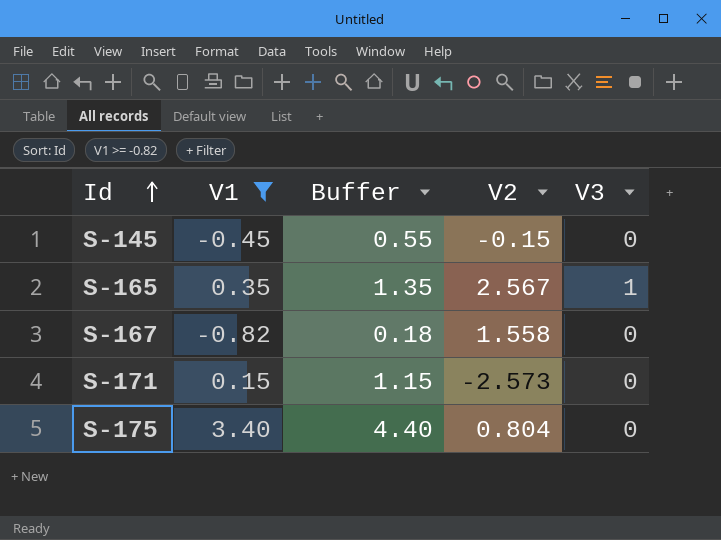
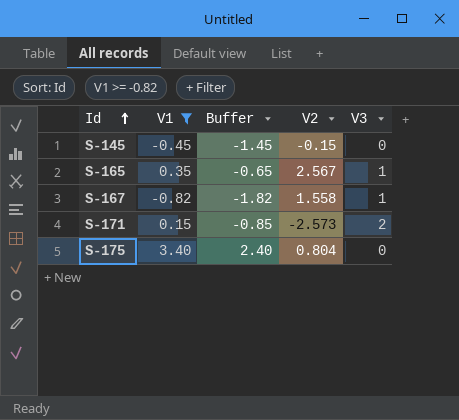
column Buffer | formula: [V1] + 1 -> [V1] - 1
S-167 | V3: 0 -> 1
S-171 | V3: 0 -> 2

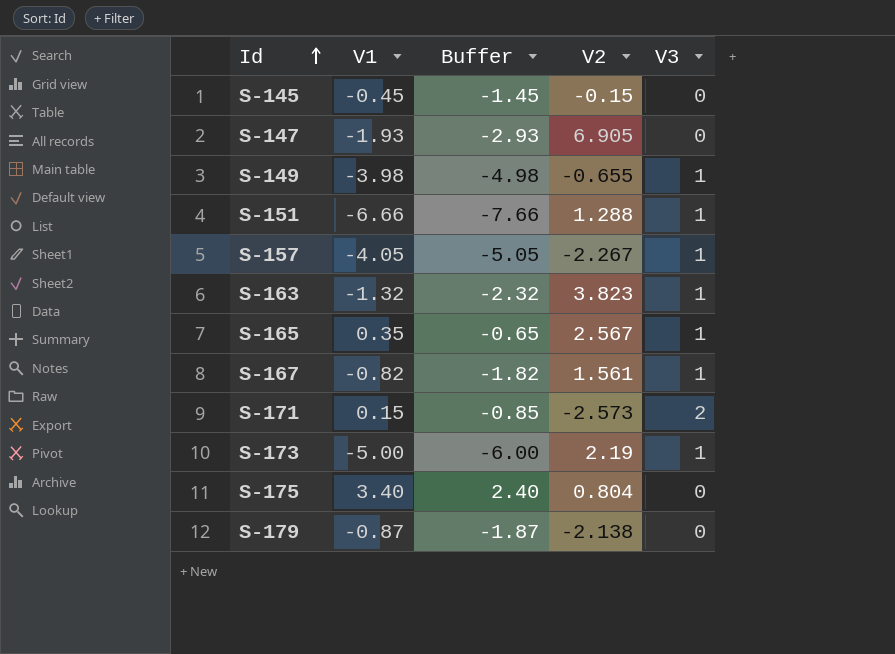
filter: V1 >= -0.82 -> none
S-167 | V2: 1.558 -> 1.561

